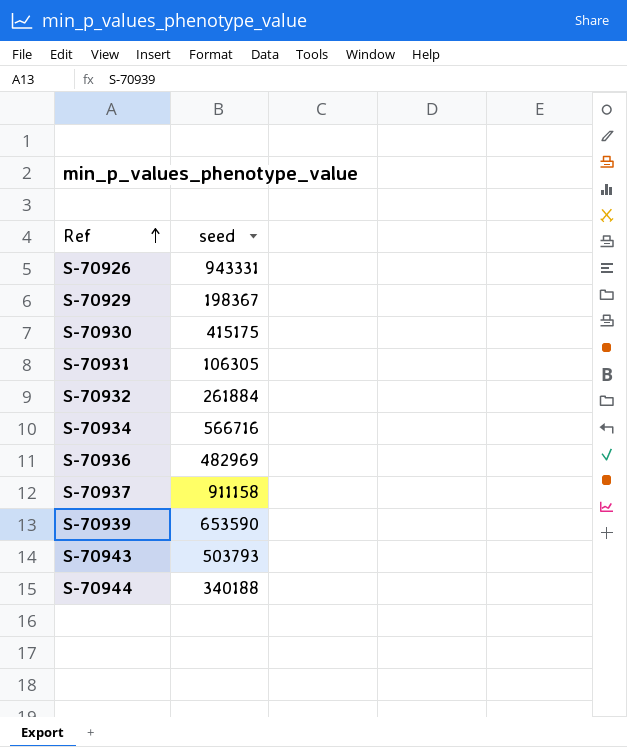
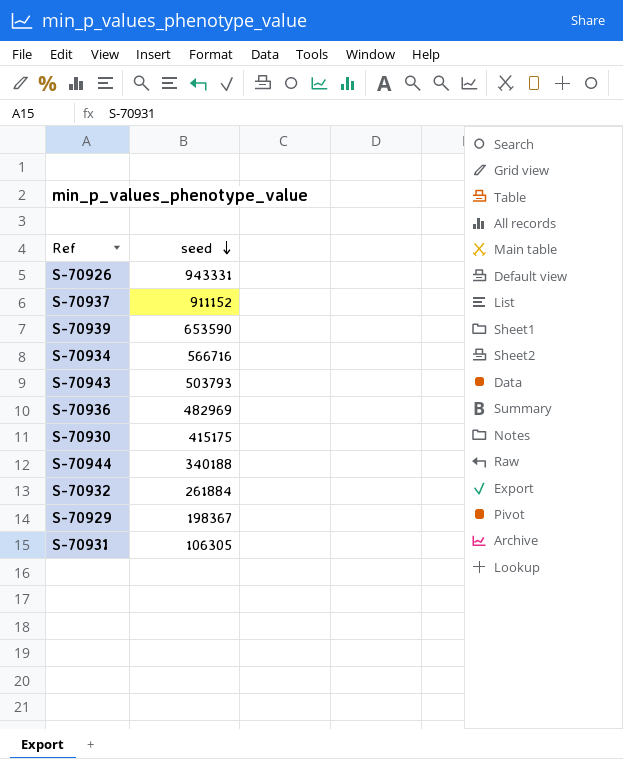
row order: Ref ascending -> seed descending
S-70937 | seed: 911158 -> 911152

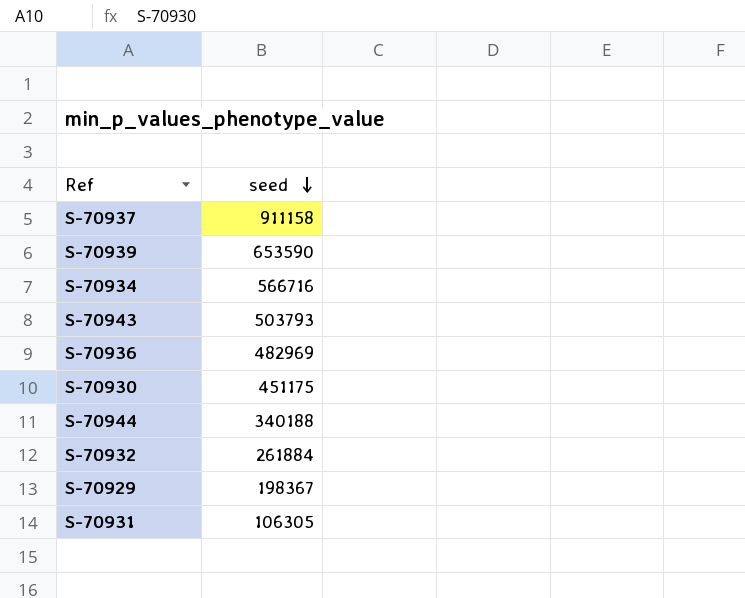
row S-70926: 943331 -> none
S-70937 | seed: 911152 -> 911158
S-70930 | seed: 415175 -> 451175

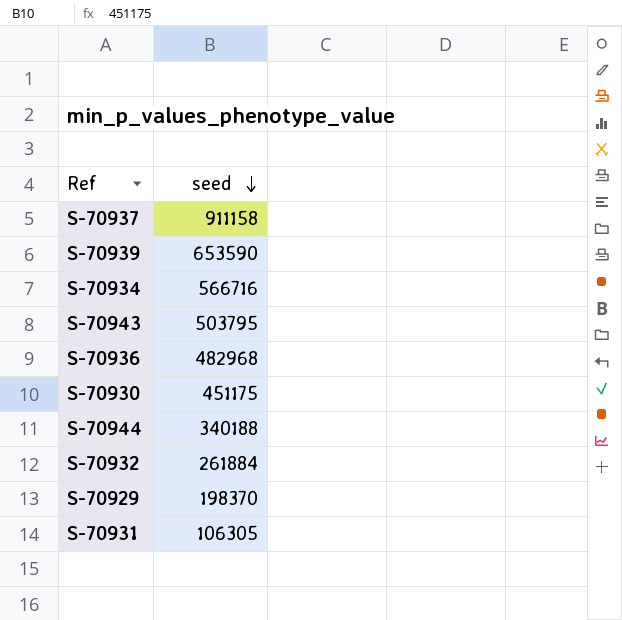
S-70943 | seed: 503793 -> 503795
S-70936 | seed: 482969 -> 482968
S-70929 | seed: 198367 -> 198370

